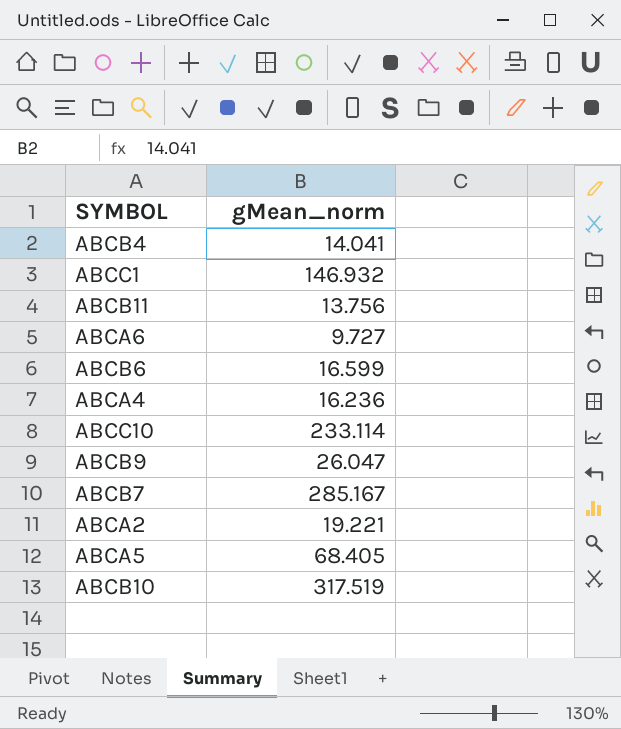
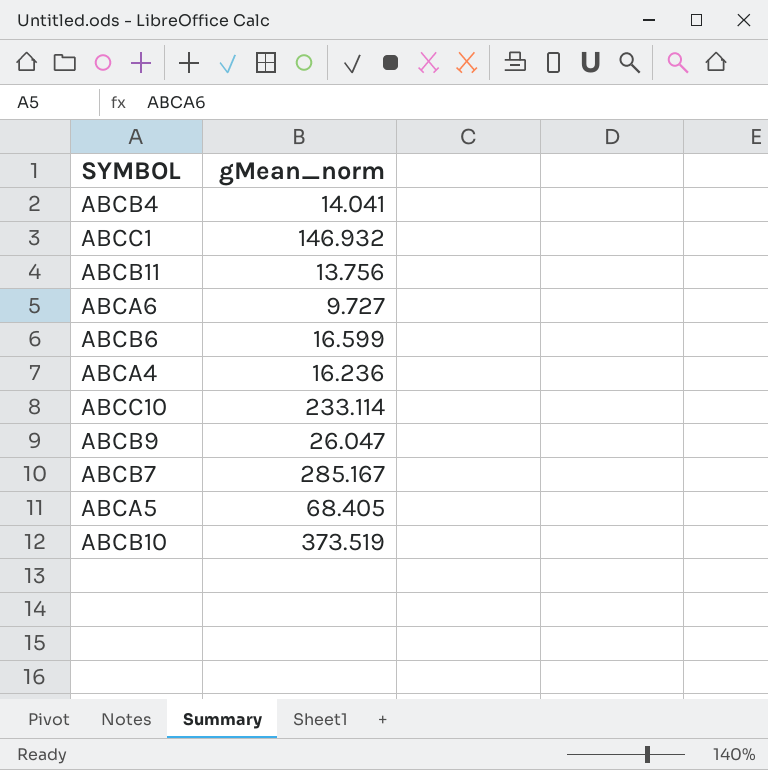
row ABCA2: 19.221 -> none
ABCB10 | gMean_norm: 317.519 -> 373.519

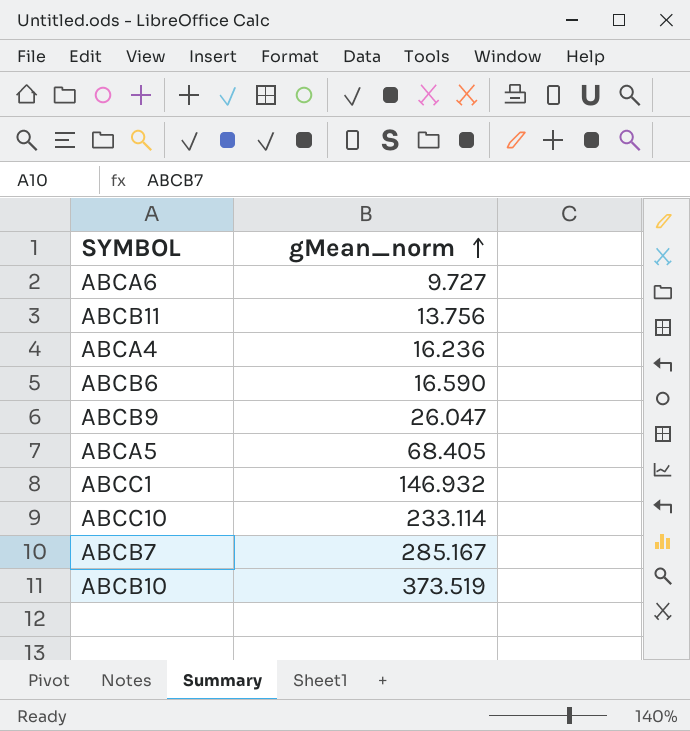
row order: none -> gMean_norm ascending
row ABCB4: 14.041 -> none
ABCB6 | gMean_norm: 16.599 -> 16.590

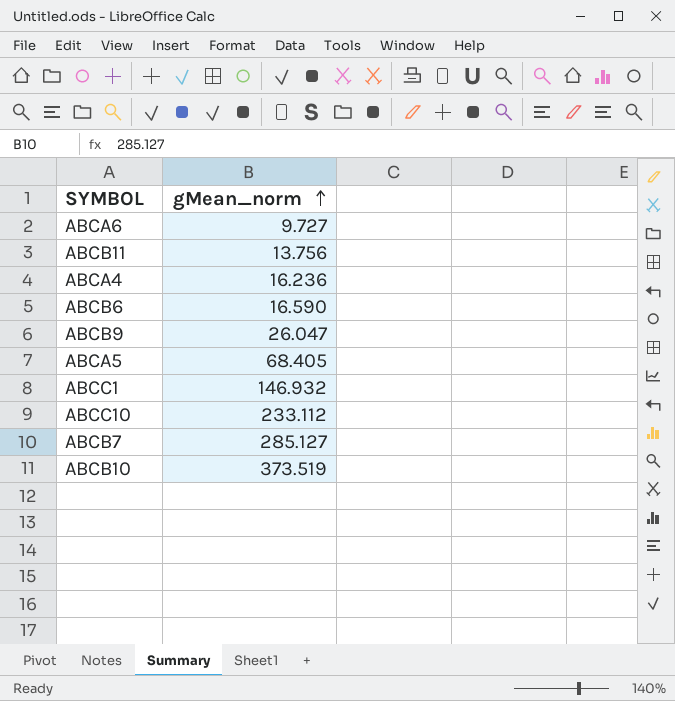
ABCC10 | gMean_norm: 233.114 -> 233.112
ABCB7 | gMean_norm: 285.167 -> 285.127

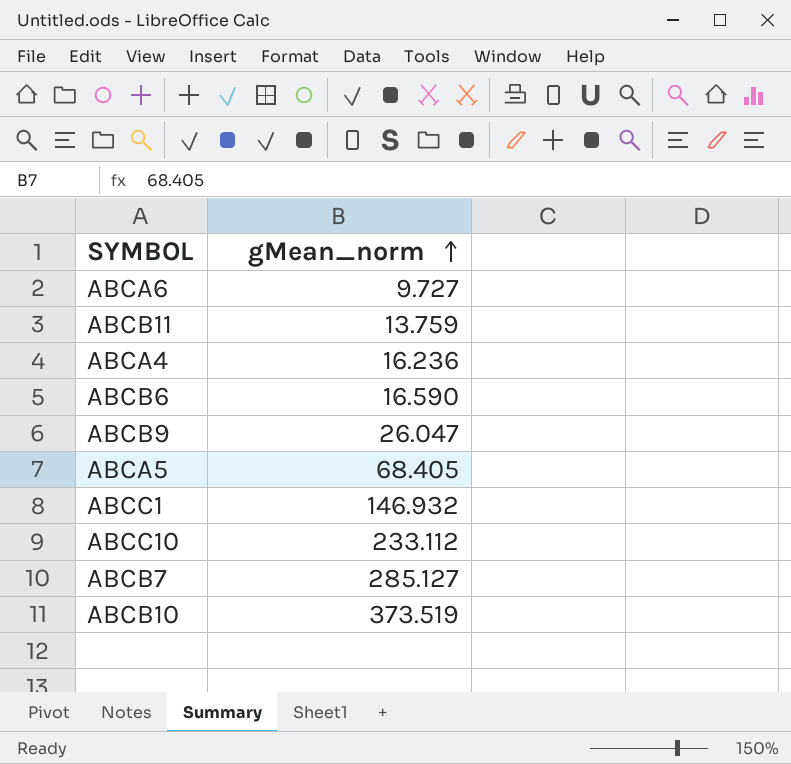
ABCB11 | gMean_norm: 13.756 -> 13.759

